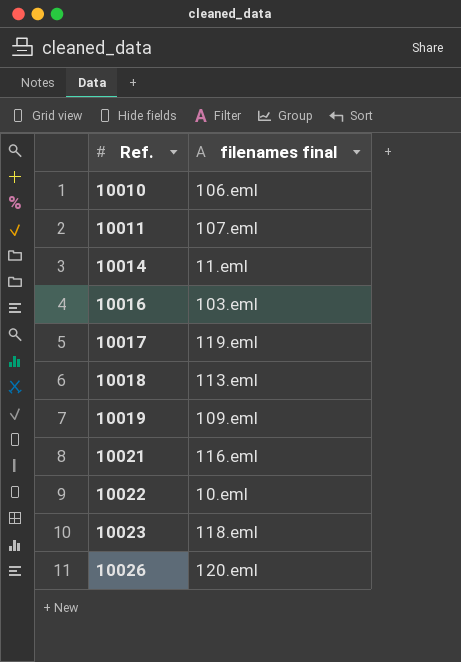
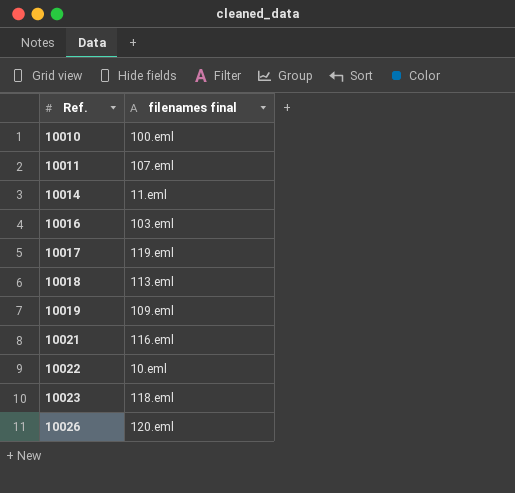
10010 | filenames final: 106.eml -> 100.eml

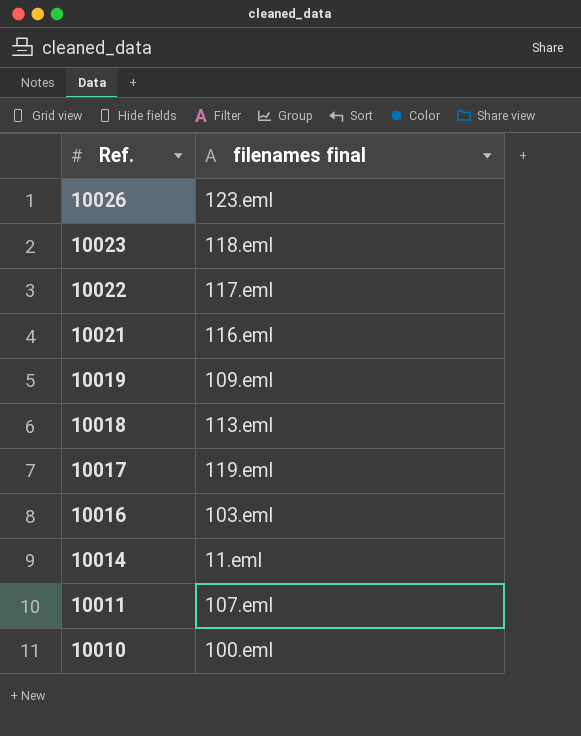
row order: Ref. ascending -> Ref. descending
10026 | filenames final: 120.eml -> 123.eml
10022 | filenames final: 10.eml -> 117.eml

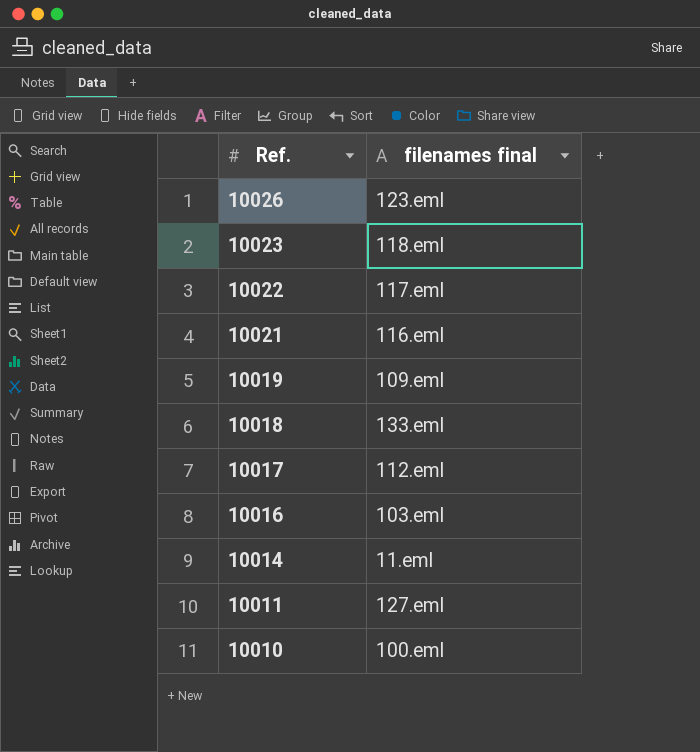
10018 | filenames final: 113.eml -> 133.eml
10017 | filenames final: 119.eml -> 112.eml
10011 | filenames final: 107.eml -> 127.eml

